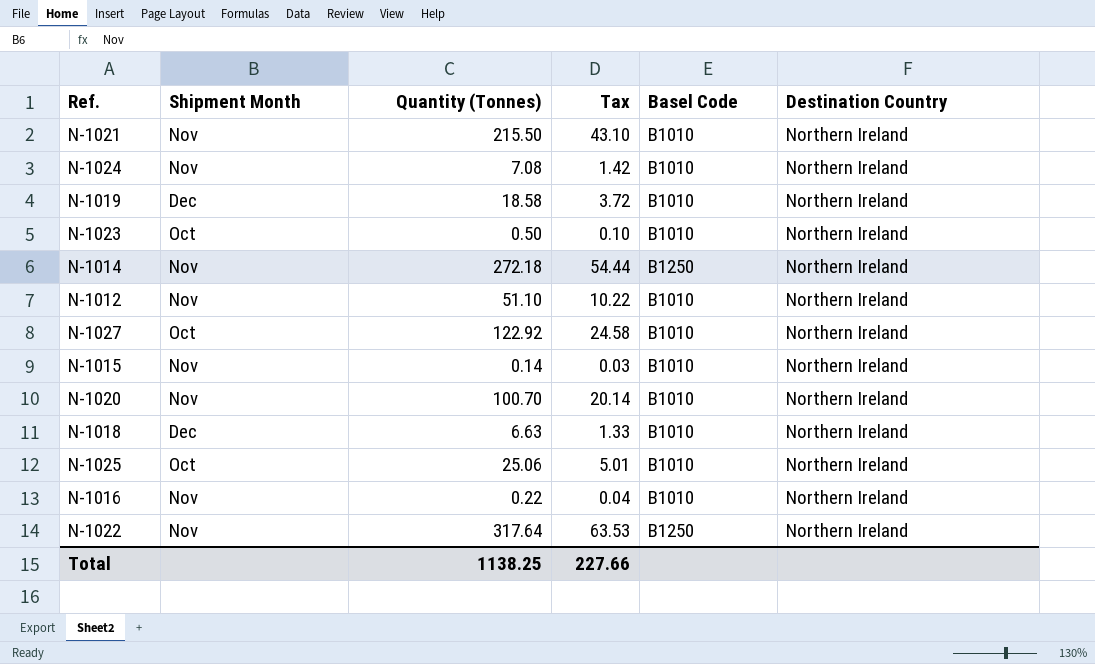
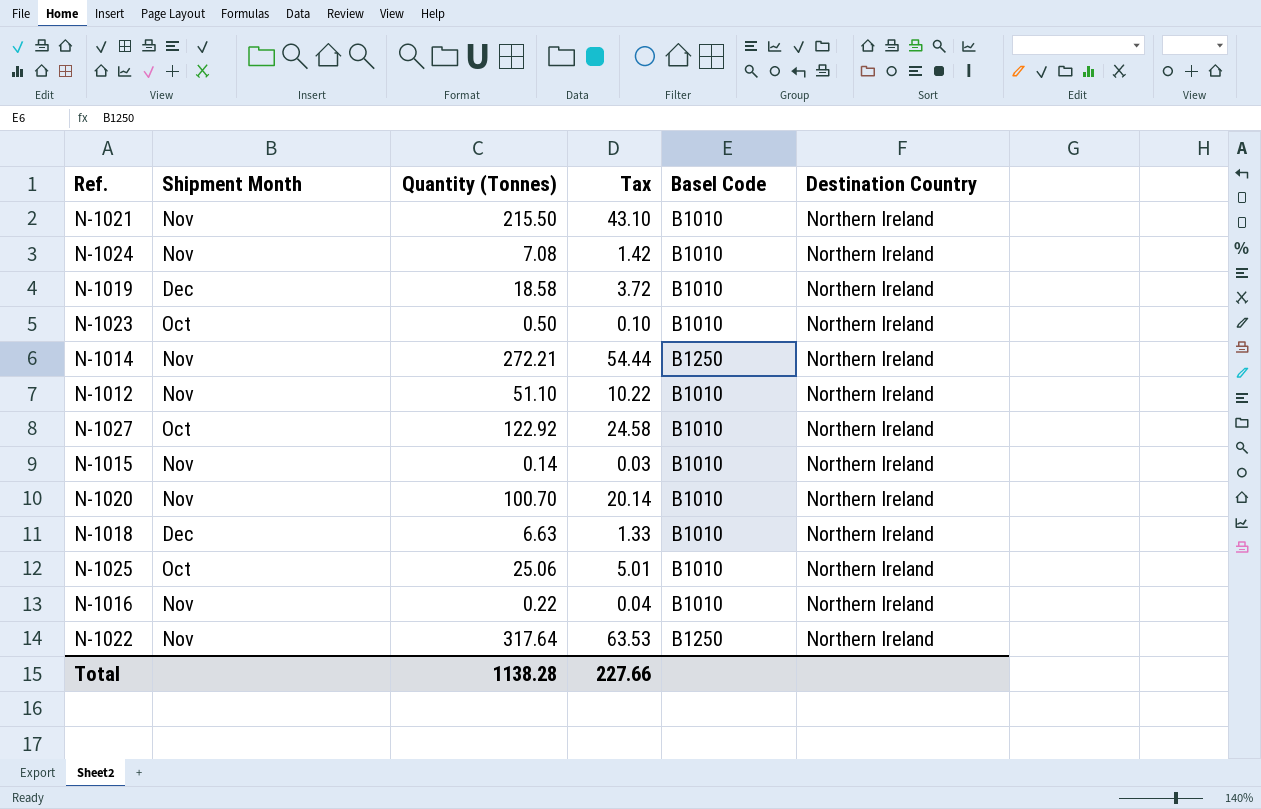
N-1014 | Quantity (Tonnes): 272.18 -> 272.21
Total | Quantity (Tonnes): 1138.25 -> 1138.28

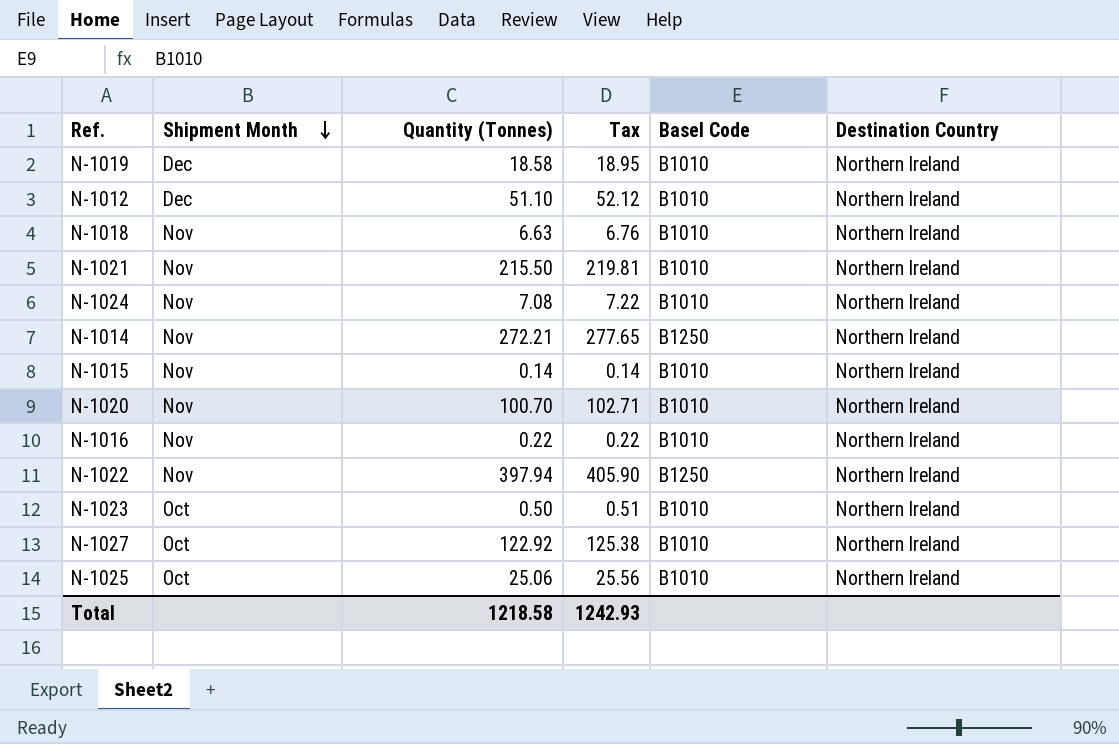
row order: none -> Shipment Month descending
column Tax | formula: [Quantity (Tonnes)] * 0.2 -> [Quantity (Tonnes)] * 1.02
N-1012 | Shipment Month: Nov -> Dec
N-1018 | Shipment Month: Dec -> Nov
N-1022 | Quantity (Tonnes): 317.64 -> 397.94
Total | Quantity (Tonnes): 1138.28 -> 1218.58
Total | Tax: 227.66 -> 1242.93

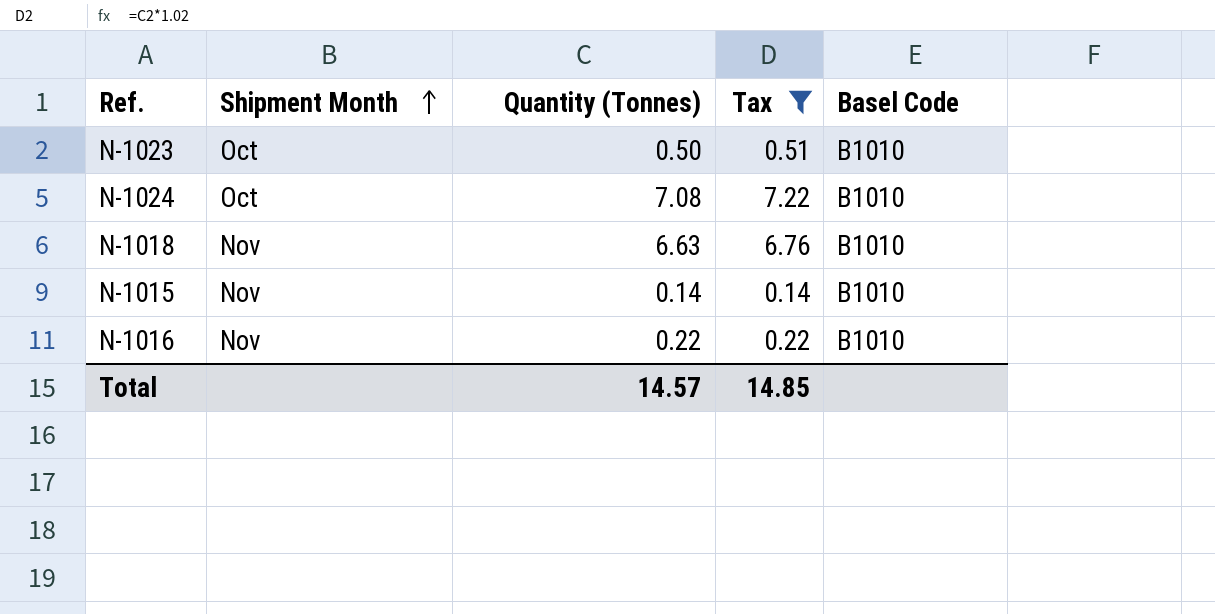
filter: none -> Tax <= 7.22
row order: Shipment Month descending -> Shipment Month ascending
column Destination Country | position: 6 -> none
N-1024 | Shipment Month: Nov -> Oct
Total | Quantity (Tonnes): 1218.58 -> 14.57
Total | Tax: 1242.93 -> 14.85

